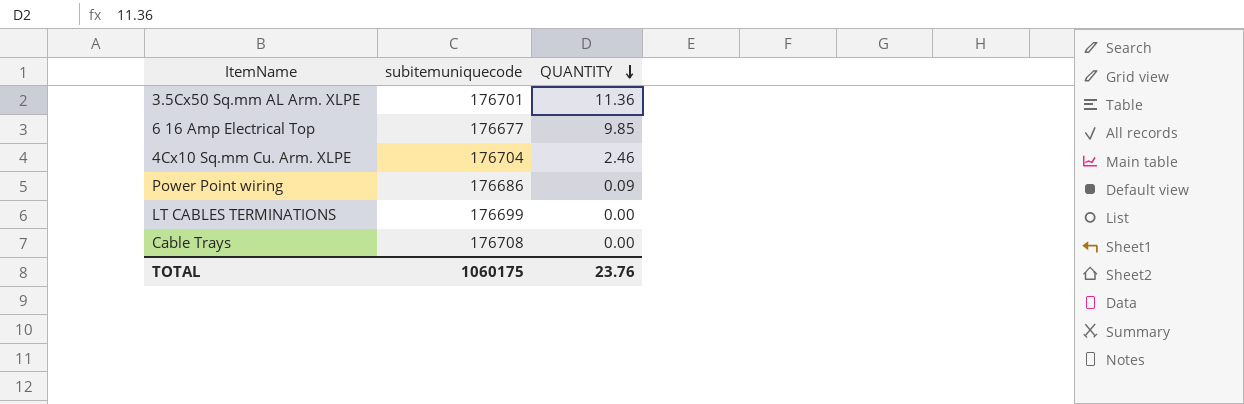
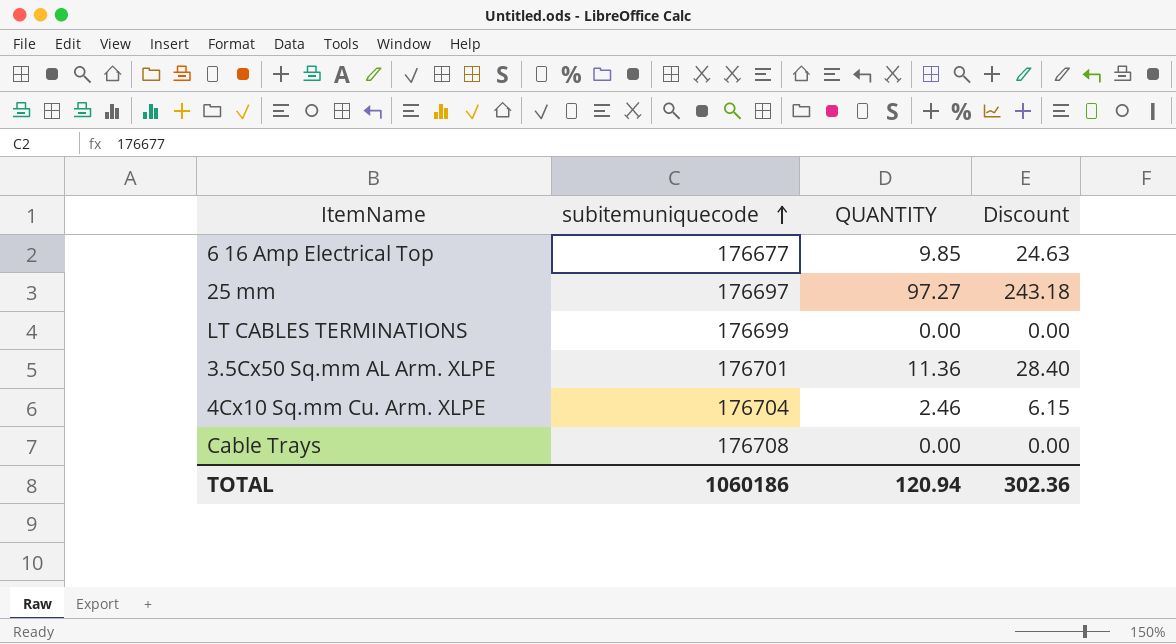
row order: QUANTITY descending -> subitemuniquecode ascending
column Discount | formula: none -> [QUANTITY] * 2.5
row Power Point wiring: 176686 | 0.09 -> none
row 25 mm: none -> 176697 | 97.27 | 243.18
TOTAL | subitemuniquecode: 1060175 -> 1060186
TOTAL | QUANTITY: 23.76 -> 120.94

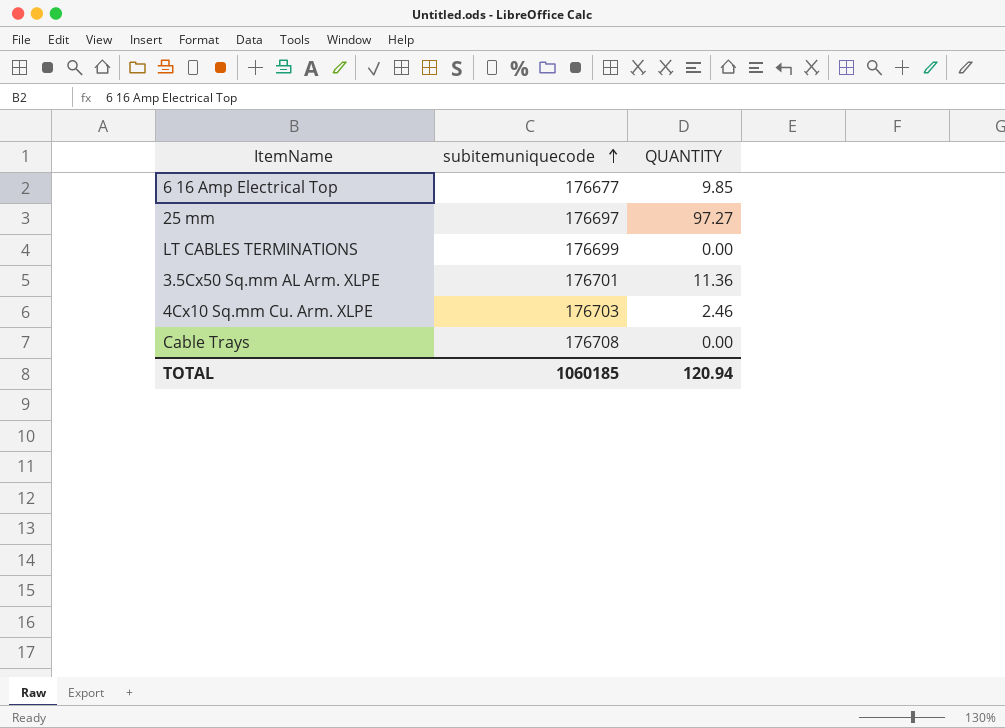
column Discount | formula: [QUANTITY] * 2.5 -> none
4Cx10 Sq.mm Cu. Arm. XLPE | subitemuniquecode: 176704 -> 176703
TOTAL | subitemuniquecode: 1060186 -> 1060185

